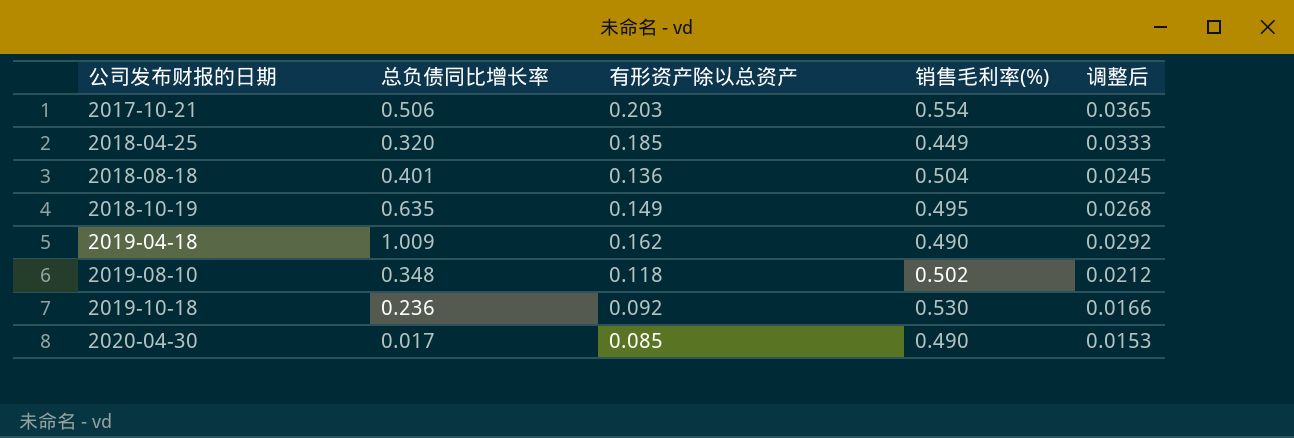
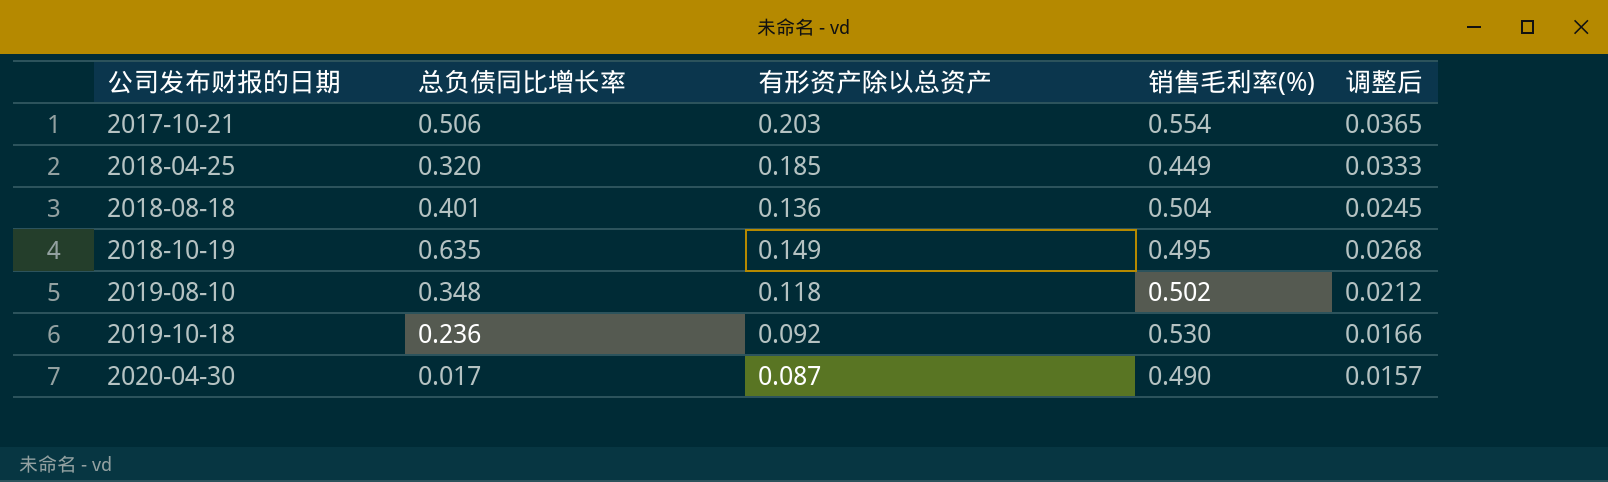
row 2019-04-18: 1.009 | 0.162 | 0.490 | 0.0292 -> none
2020-04-30 | 有形资产除以总资产: 0.085 -> 0.087
2020-04-30 | 调整后: 0.0153 -> 0.0157

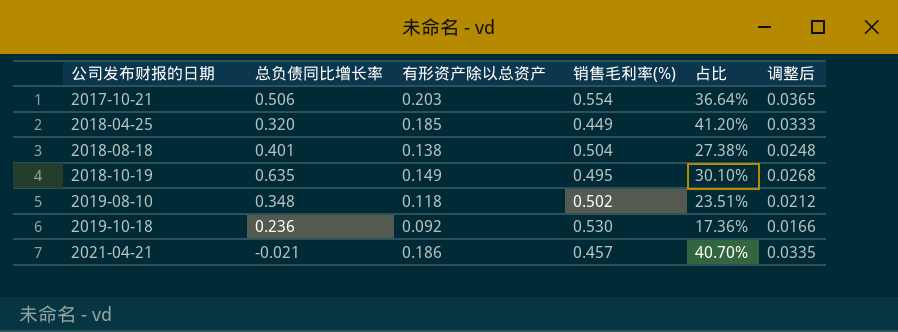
column 占比 | formula: none -> [有形资产除以总资产] / [销售毛利率(%)]
row 2020-04-30: 0.017 | 0.087 | 0.490 | 0.0157 -> none
2018-08-18 | 有形资产除以总资产: 0.136 -> 0.138
2018-08-18 | 调整后: 0.0245 -> 0.0248
row 2021-04-21: none -> -0.021 | 0.186 | 0.457 | 40.70% | 0.0335

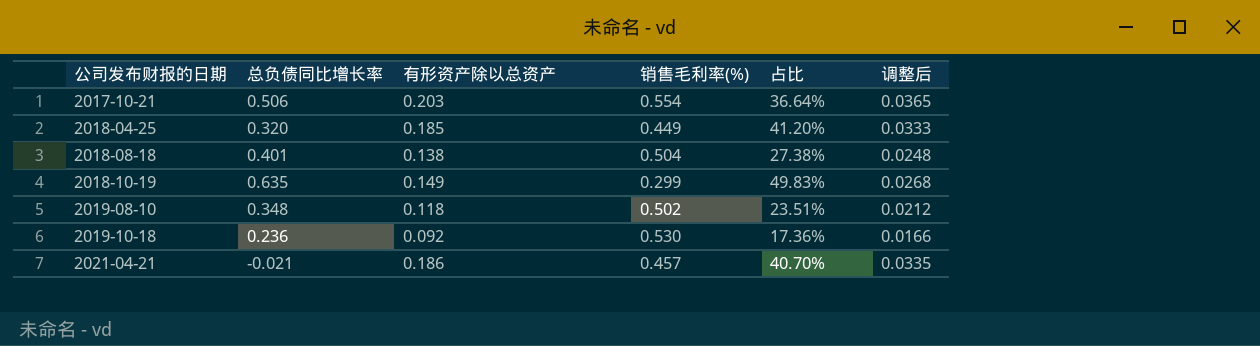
2018-10-19 | 销售毛利率(%): 0.495 -> 0.299
2018-10-19 | 占比: 30.10% -> 49.83%

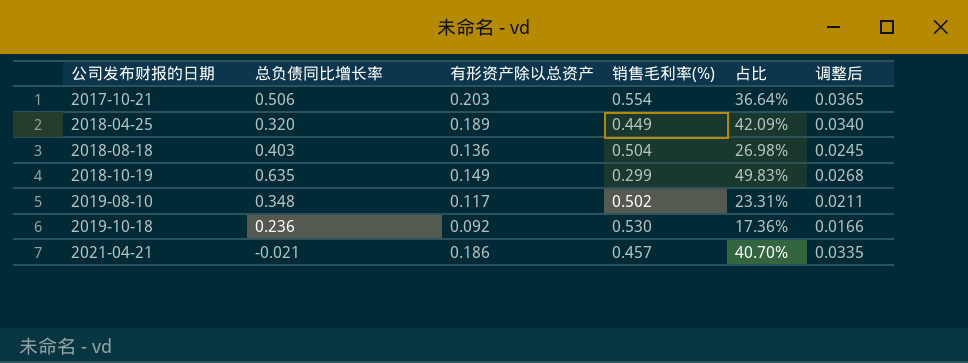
2018-04-25 | 有形资产除以总资产: 0.185 -> 0.189
2018-04-25 | 占比: 41.20% -> 42.09%
2018-04-25 | 调整后: 0.0333 -> 0.0340
2018-08-18 | 总负债同比增长率: 0.401 -> 0.403
2018-08-18 | 有形资产除以总资产: 0.138 -> 0.136
2018-08-18 | 占比: 27.38% -> 26.98%
2018-08-18 | 调整后: 0.0248 -> 0.0245
2019-08-10 | 有形资产除以总资产: 0.118 -> 0.117
2019-08-10 | 占比: 23.51% -> 23.31%
2019-08-10 | 调整后: 0.0212 -> 0.0211

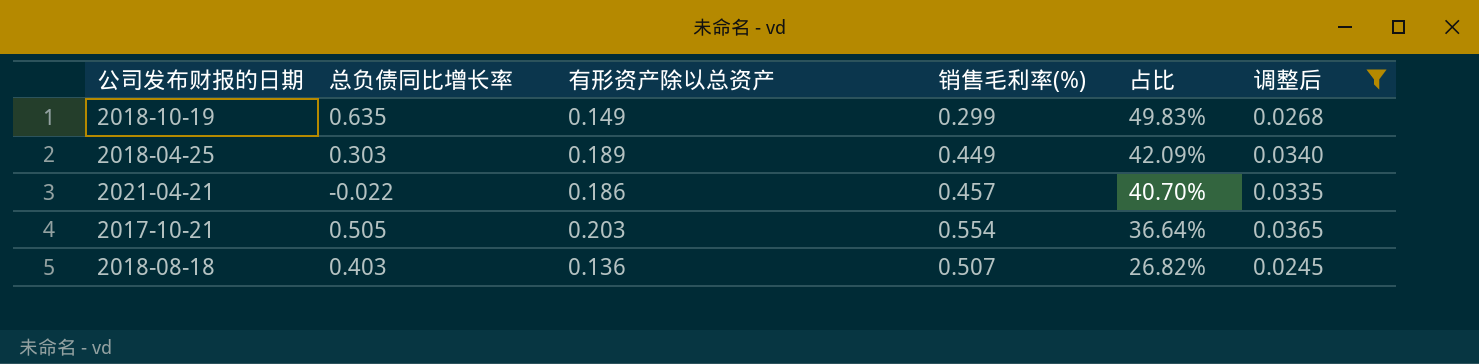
filter: none -> 调整后 >= 0.0245
row order: 公司发布财报的日期 ascending -> 占比 descending
2018-04-25 | 总负债同比增长率: 0.320 -> 0.303
2021-04-21 | 总负债同比增长率: -0.021 -> -0.022
2017-10-21 | 总负债同比增长率: 0.506 -> 0.505
2018-08-18 | 销售毛利率(%): 0.504 -> 0.507
2018-08-18 | 占比: 26.98% -> 26.82%

